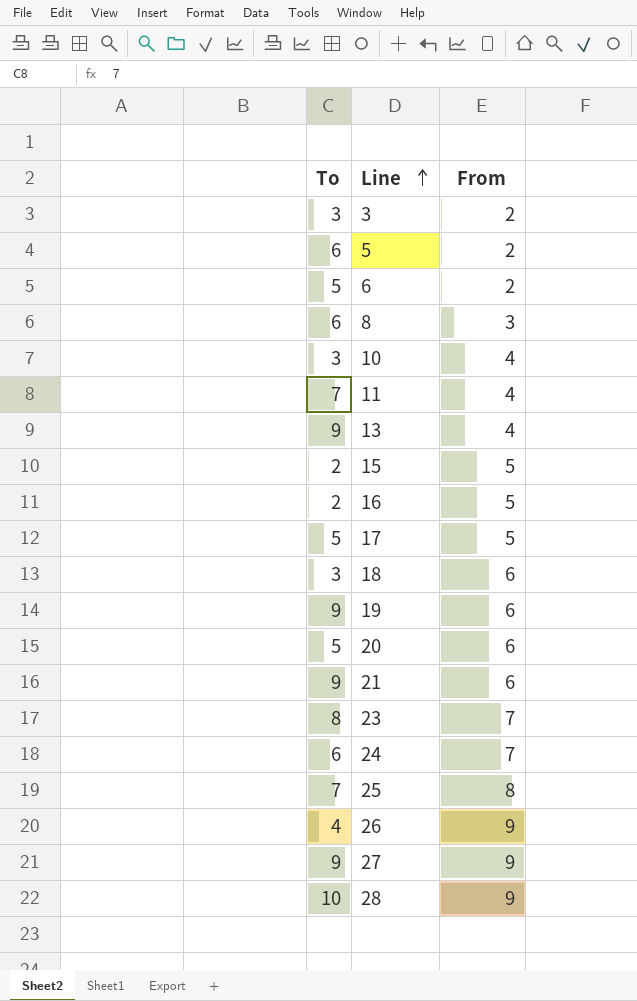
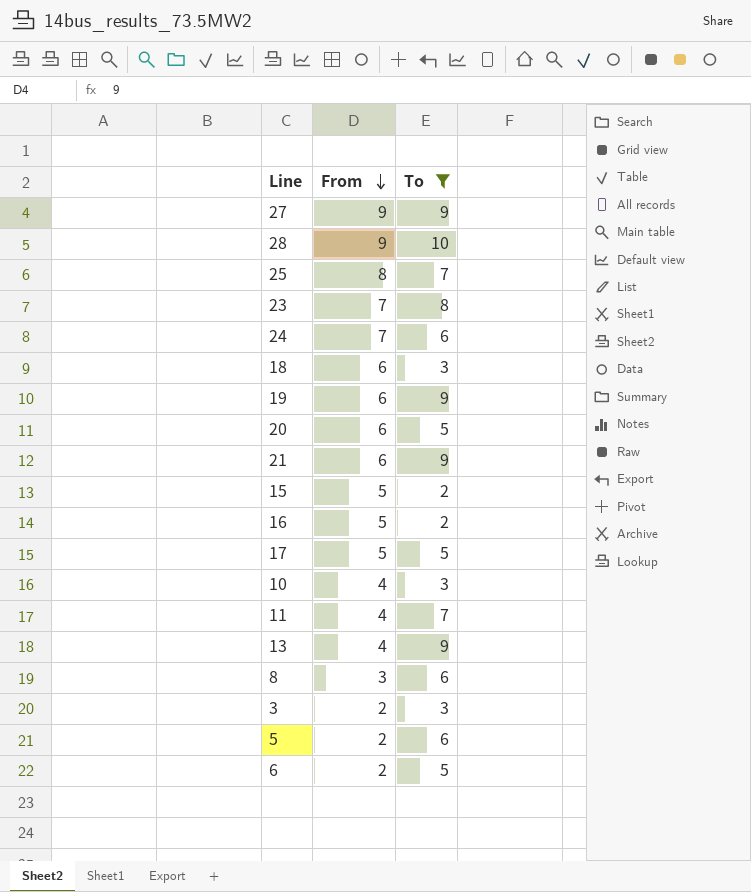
filter: none -> To != 4
row order: Line ascending -> From descending
column To | position: 1 -> 3

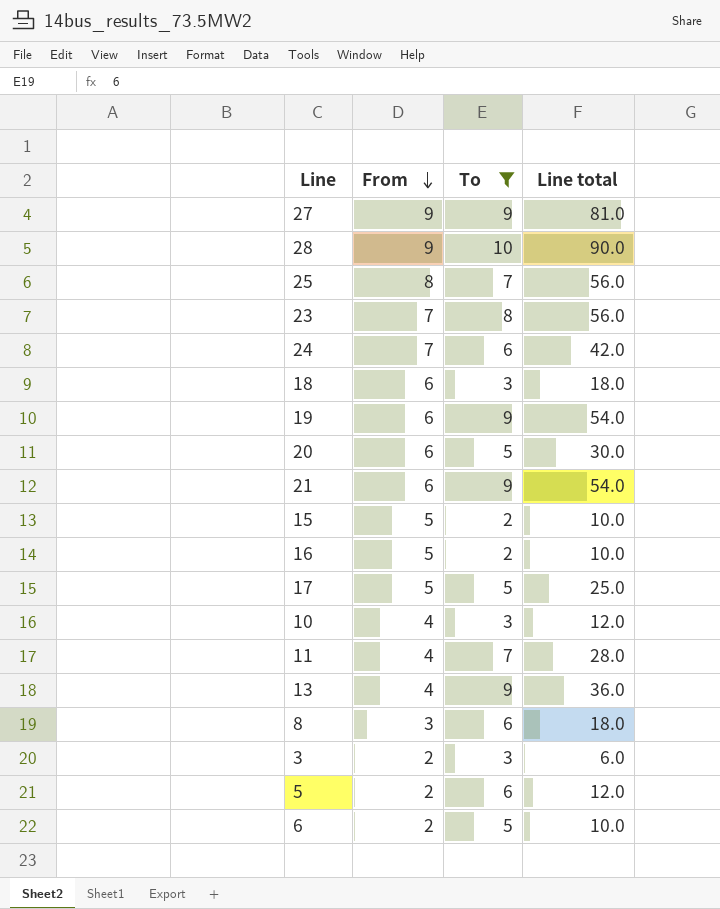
column Line total | formula: none -> [From] * [To]

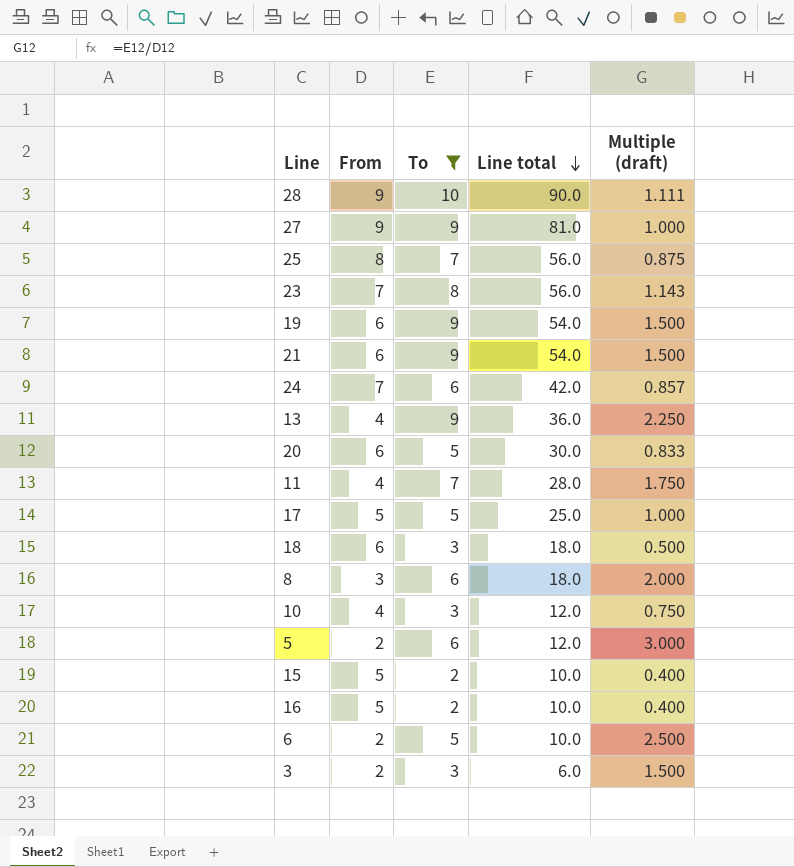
row order: From descending -> Line total descending
column Multiple (draft) | formula: none -> [To] / [From]

